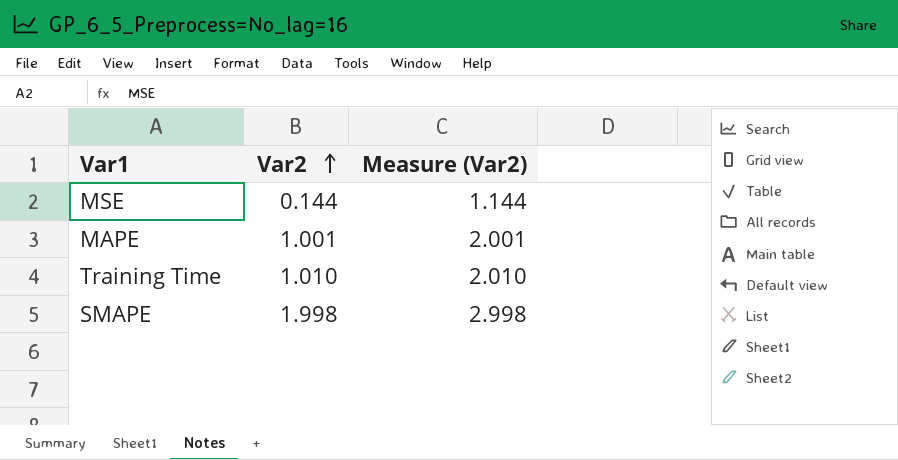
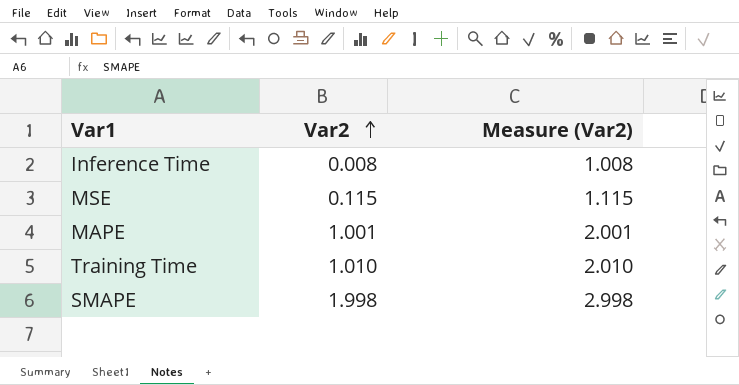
row Inference Time: none -> 0.008 | 1.008
MSE | Var2: 0.144 -> 0.115
MSE | Measure (Var2): 1.144 -> 1.115

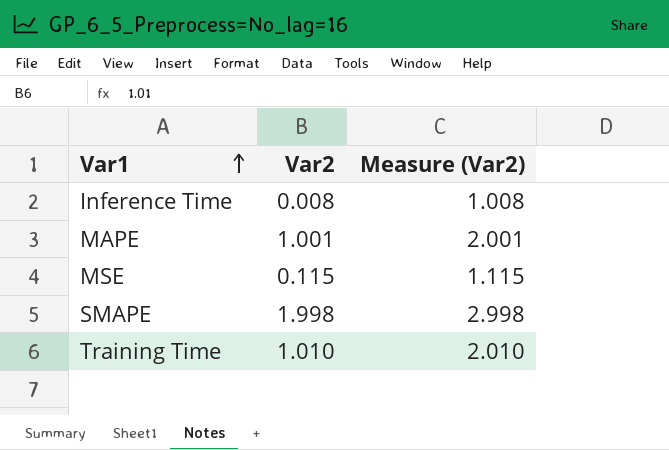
row order: Var2 ascending -> Var1 ascending

